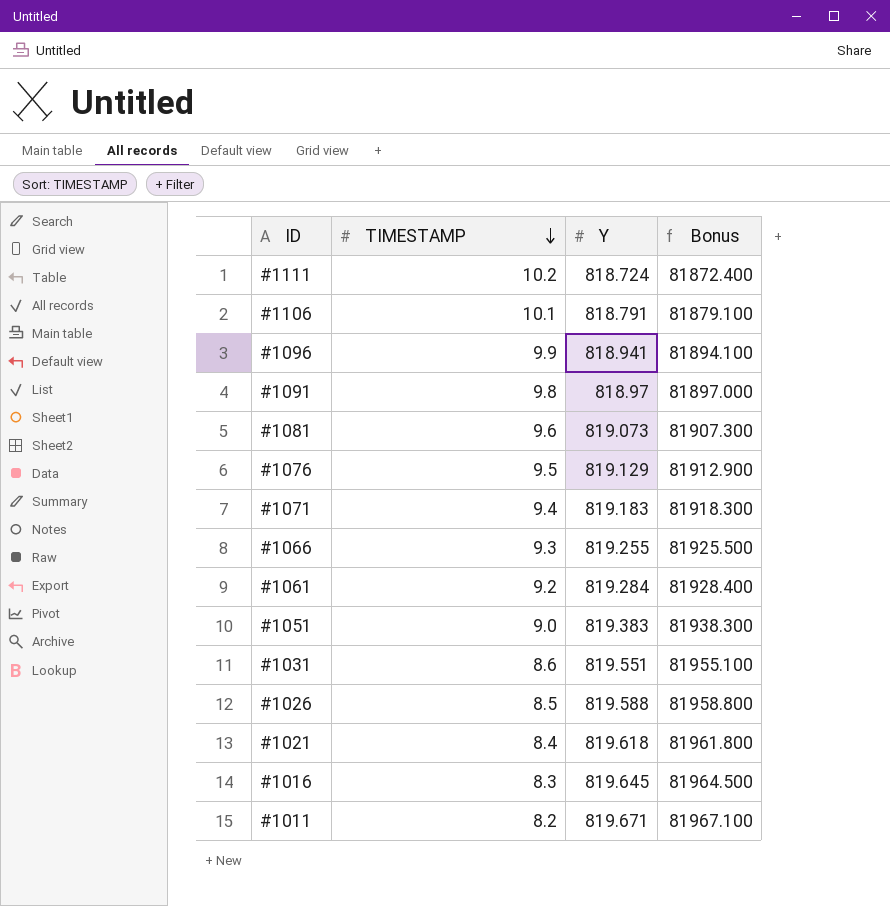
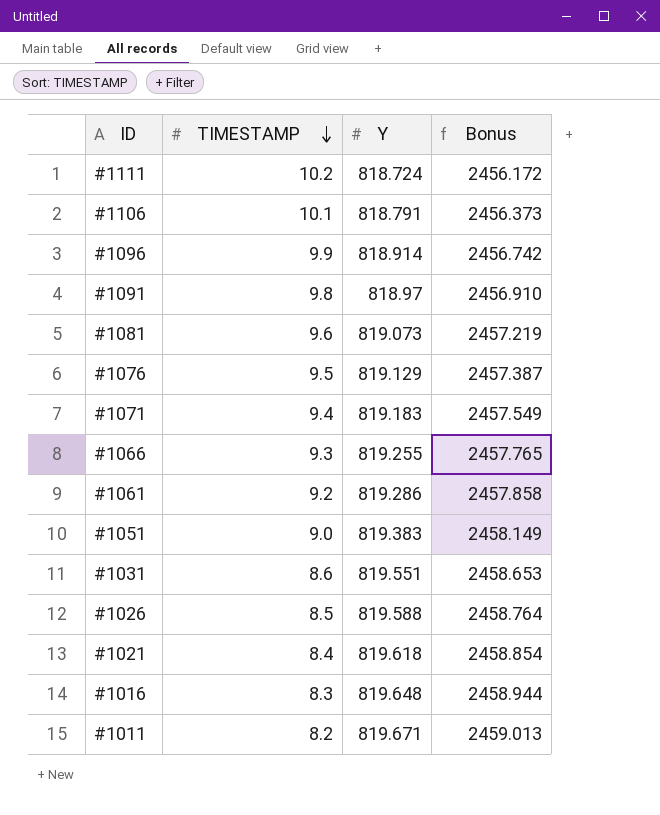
column Bonus | formula: [Y] * 100 -> [Y] * 3
#1096 | Y: 818.941 -> 818.914
#1061 | Y: 819.284 -> 819.286
#1016 | Y: 819.645 -> 819.648

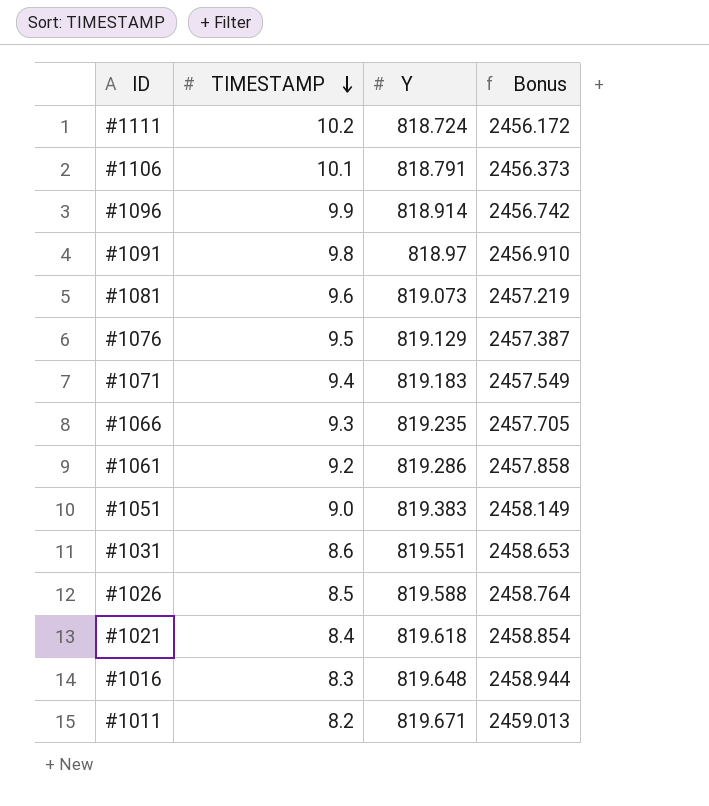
#1066 | Y: 819.255 -> 819.235
#1066 | Bonus: 2457.765 -> 2457.705

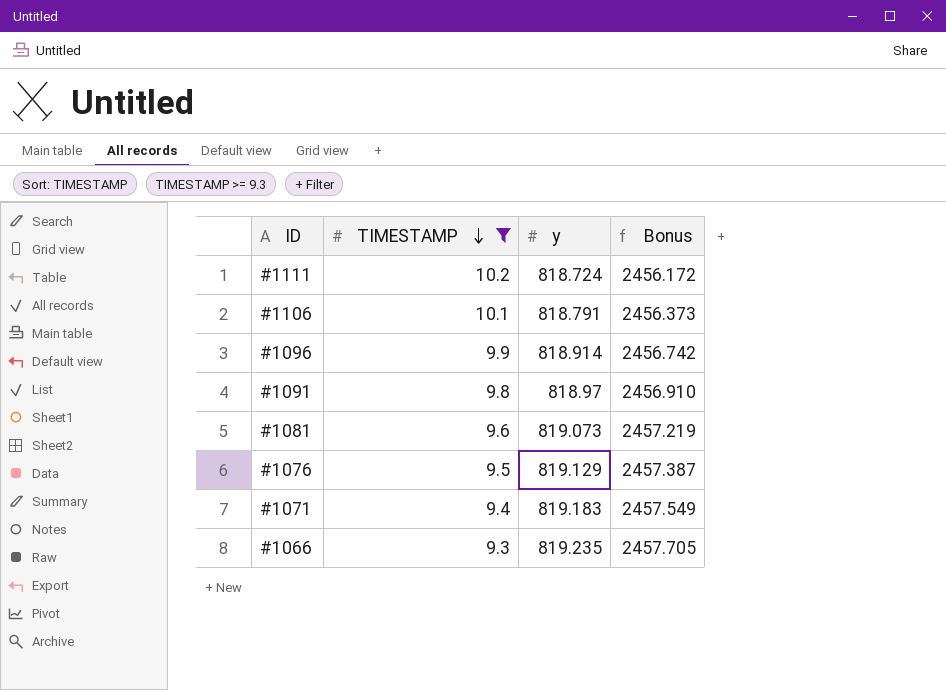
filter: none -> TIMESTAMP >= 9.3
column name: Y -> y

